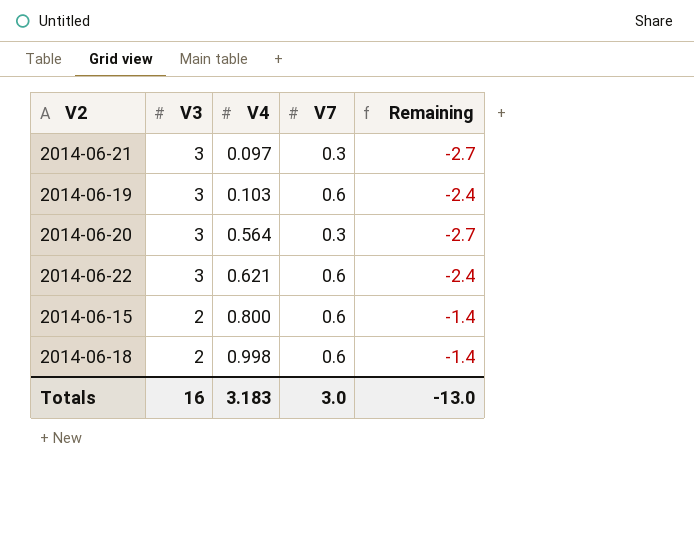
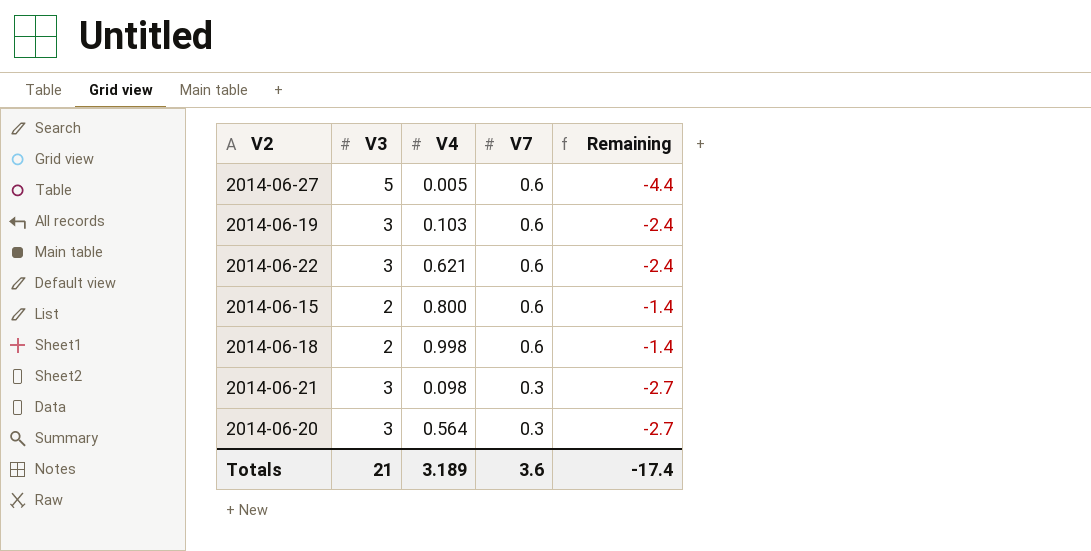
row order: V3 descending -> V7 descending
row 2014-06-27: none -> 5 | 0.005 | 0.6 | -4.4
2014-06-21 | V4: 0.097 -> 0.098
Totals | V3: 16 -> 21
Totals | V4: 3.183 -> 3.189
Totals | V7: 3.0 -> 3.6
Totals | Remaining: -13.0 -> -17.4

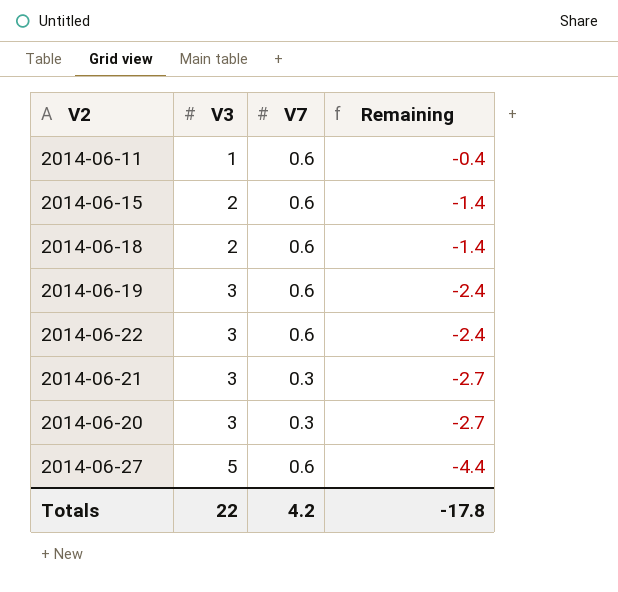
row order: V7 descending -> V3 ascending
column V4 | position: 3 -> none
row 2014-06-11: none -> 1 | 0.6 | -0.4
Totals | V3: 21 -> 22
Totals | V7: 3.6 -> 4.2
Totals | Remaining: -17.4 -> -17.8

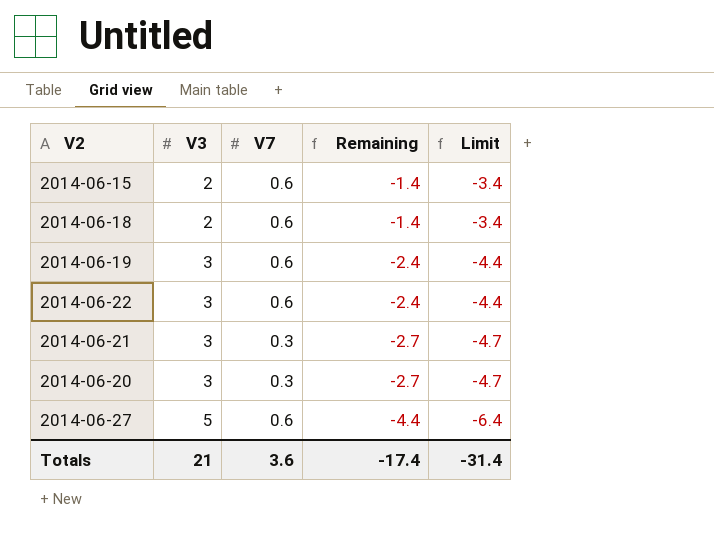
column Limit | formula: none -> [Remaining] - 2
row 2014-06-11: 1 | 0.6 | -0.4 -> none
Totals | V3: 22 -> 21
Totals | V7: 4.2 -> 3.6
Totals | Remaining: -17.8 -> -17.4

